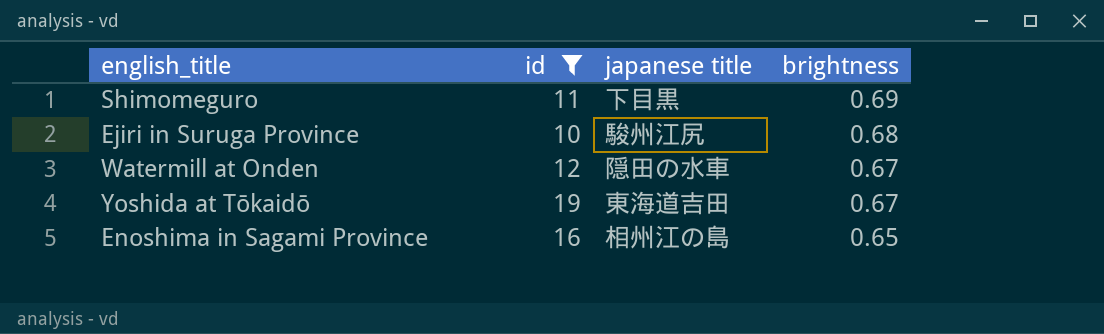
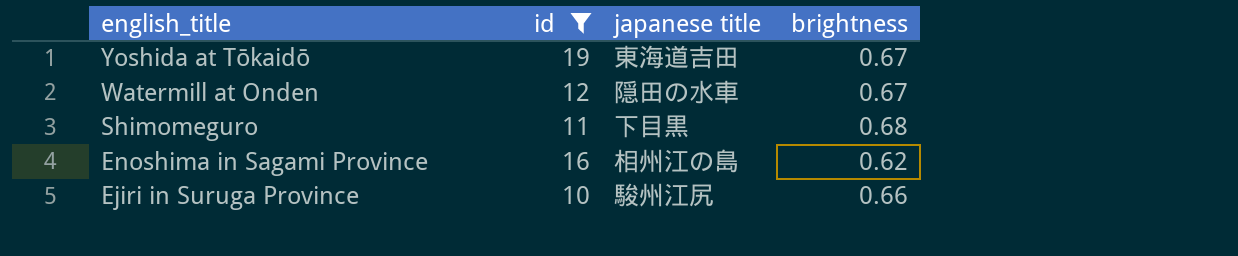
row order: brightness descending -> english_title descending
Shimomeguro | brightness: 0.69 -> 0.68
Enoshima in Sagami Province | brightness: 0.65 -> 0.62
Ejiri in Suruga Province | brightness: 0.68 -> 0.66

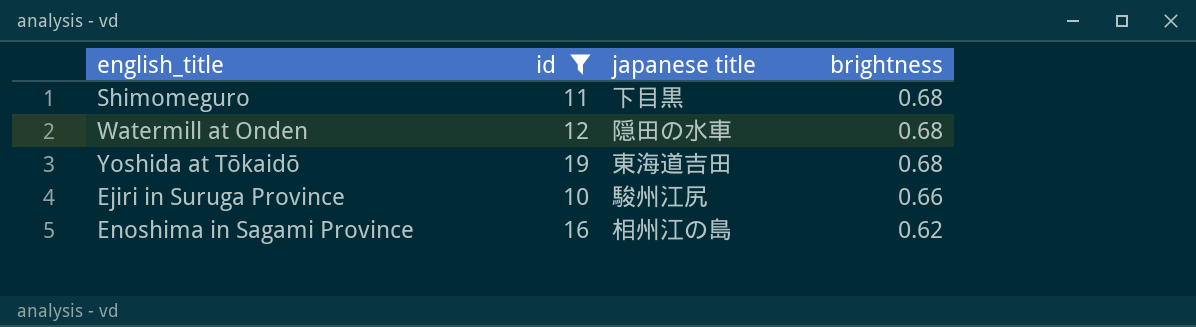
row order: english_title descending -> brightness descending
Watermill at Onden | brightness: 0.67 -> 0.68
Yoshida at Tōkaidō | brightness: 0.67 -> 0.68

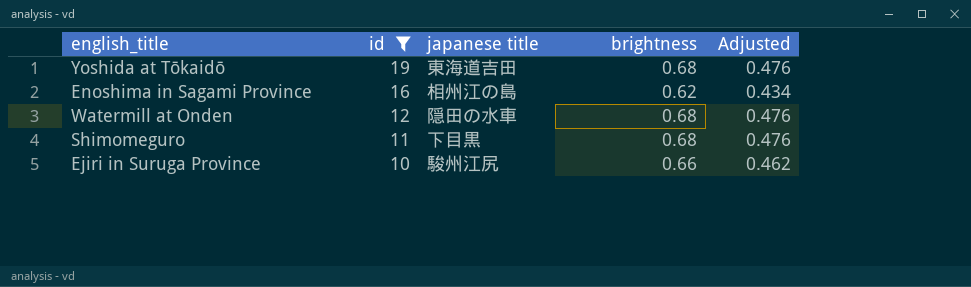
row order: brightness descending -> id descending
column Adjusted | formula: none -> [brightness] * 0.7

